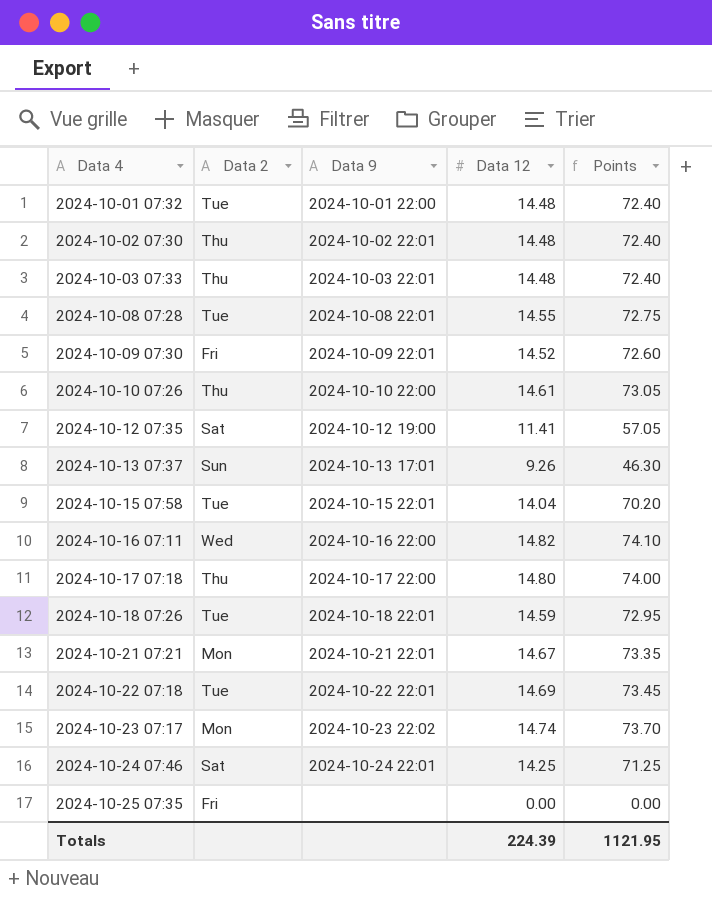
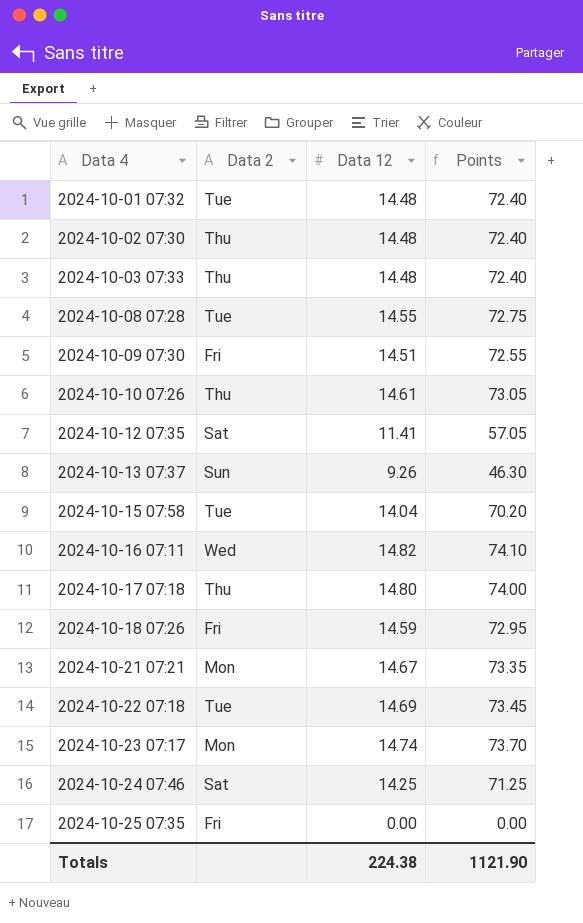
column Data 9 | position: 3 -> none
2024-10-09 07:30 | Data 12: 14.52 -> 14.51
2024-10-09 07:30 | Points: 72.60 -> 72.55
2024-10-18 07:26 | Data 2: Tue -> Fri
Totals | Data 12: 224.39 -> 224.38
Totals | Points: 1121.95 -> 1121.90

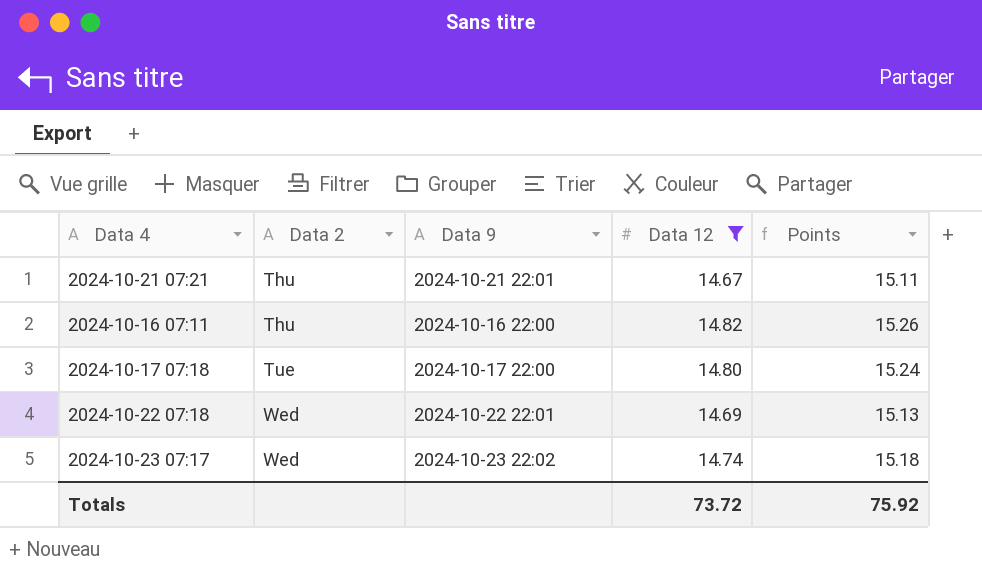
filter: none -> Data 12 >= 14.67
row order: Data 4 ascending -> Data 2 ascending
column Data 9 | position: none -> 3
column Points | formula: [Data 12] * 5 -> [Data 12] * 1.03
2024-10-21 07:21 | Data 2: Mon -> Thu
2024-10-16 07:11 | Data 2: Wed -> Thu
2024-10-17 07:18 | Data 2: Thu -> Tue
2024-10-22 07:18 | Data 2: Tue -> Wed
2024-10-23 07:17 | Data 2: Mon -> Wed
Totals | Data 12: 224.38 -> 73.72
Totals | Points: 1121.90 -> 75.92

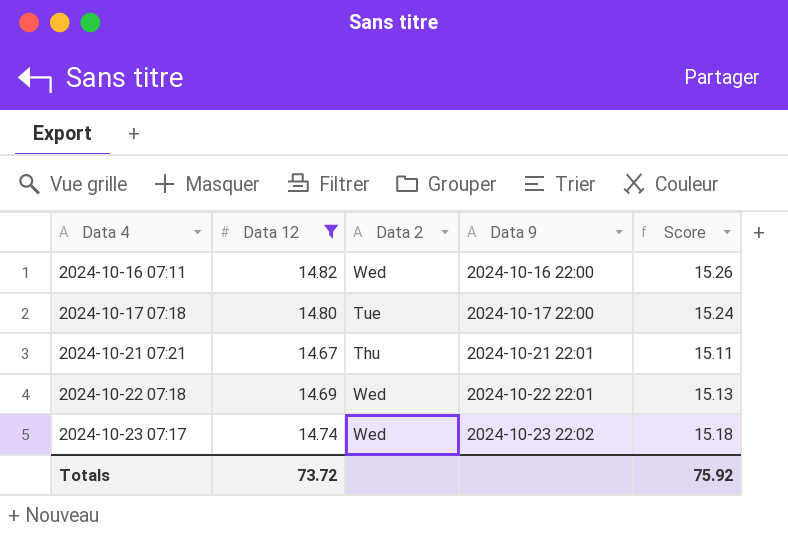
row order: Data 2 ascending -> Data 4 ascending
column Data 12 | position: 4 -> 2
column name: Points -> Score
2024-10-16 07:11 | Data 2: Thu -> Wed

